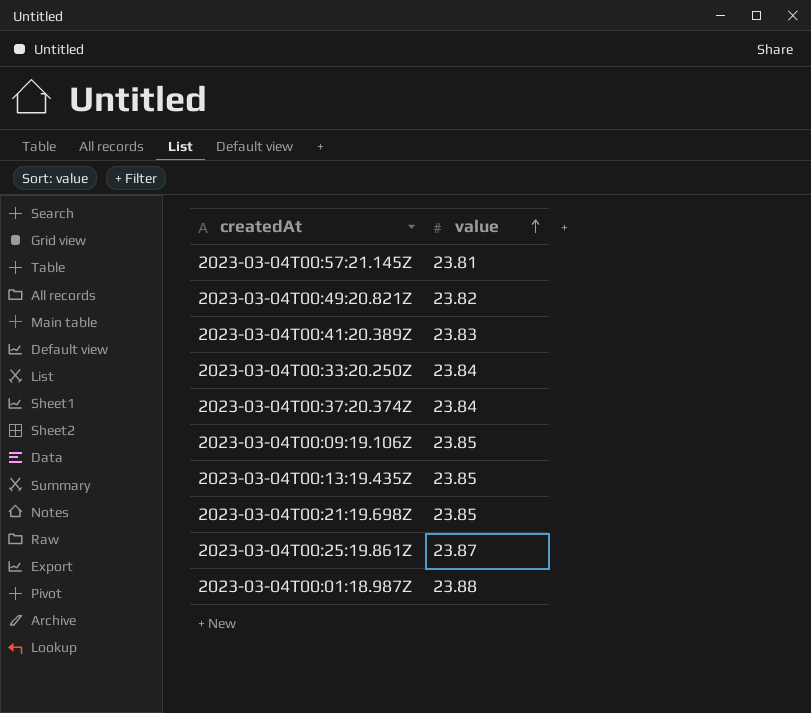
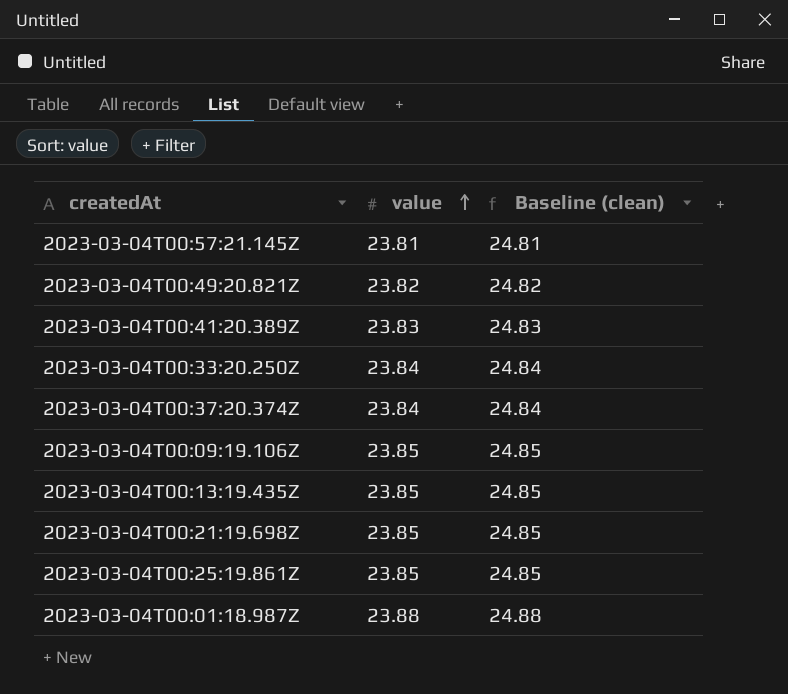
column Baseline (clean) | formula: none -> [value] + 1
2023-03-04T00:25:19.861Z | value: 23.87 -> 23.85

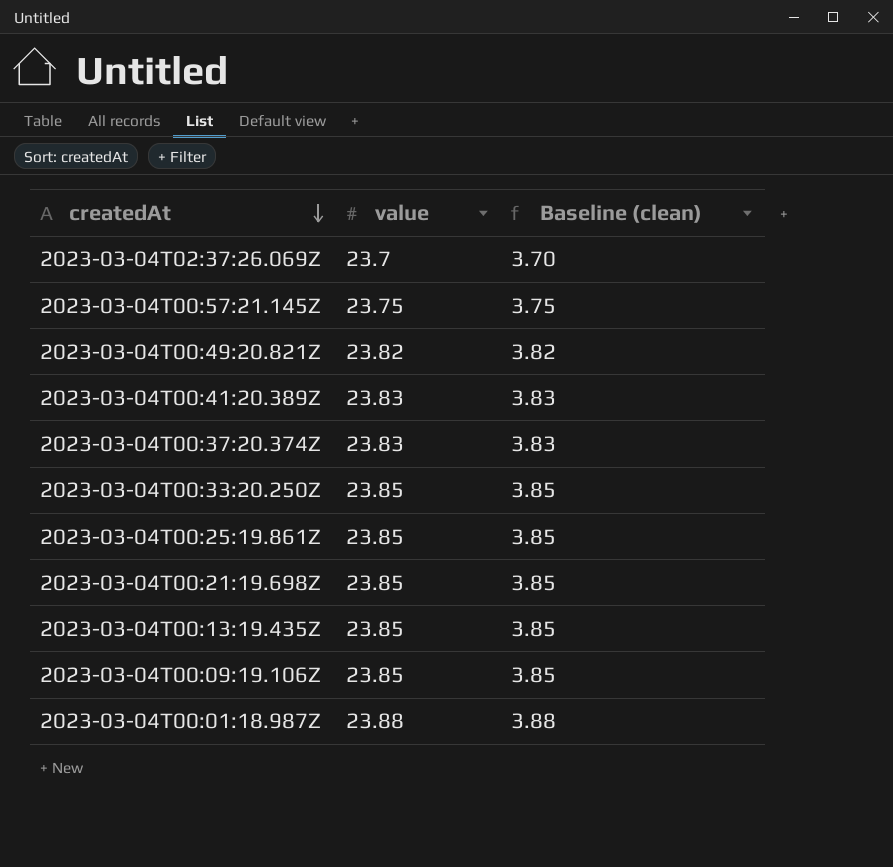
row order: value ascending -> createdAt descending
column Baseline (clean) | formula: [value] + 1 -> [value] - 20
row 2023-03-04T02:37:26.069Z: none -> 23.7 | 3.70
2023-03-04T00:57:21.145Z | value: 23.81 -> 23.75
2023-03-04T00:37:20.374Z | value: 23.84 -> 23.83
2023-03-04T00:33:20.250Z | value: 23.84 -> 23.85

